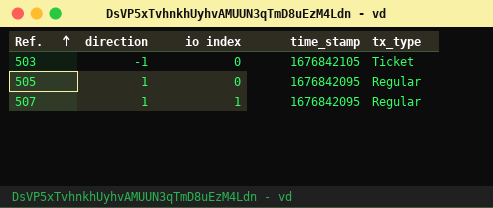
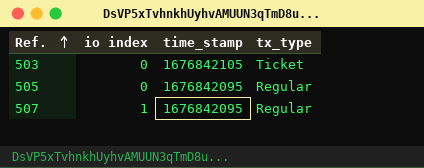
column direction | position: 2 -> none

